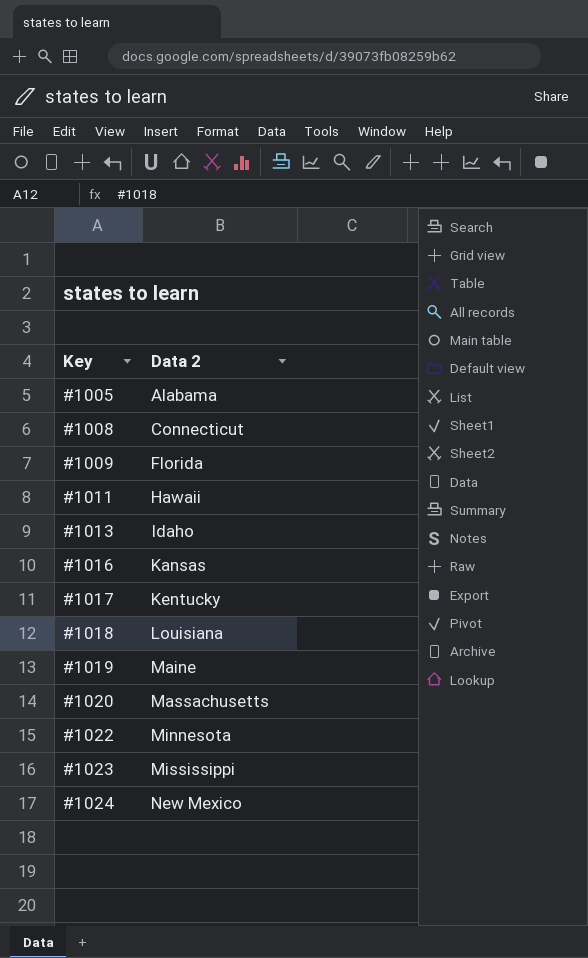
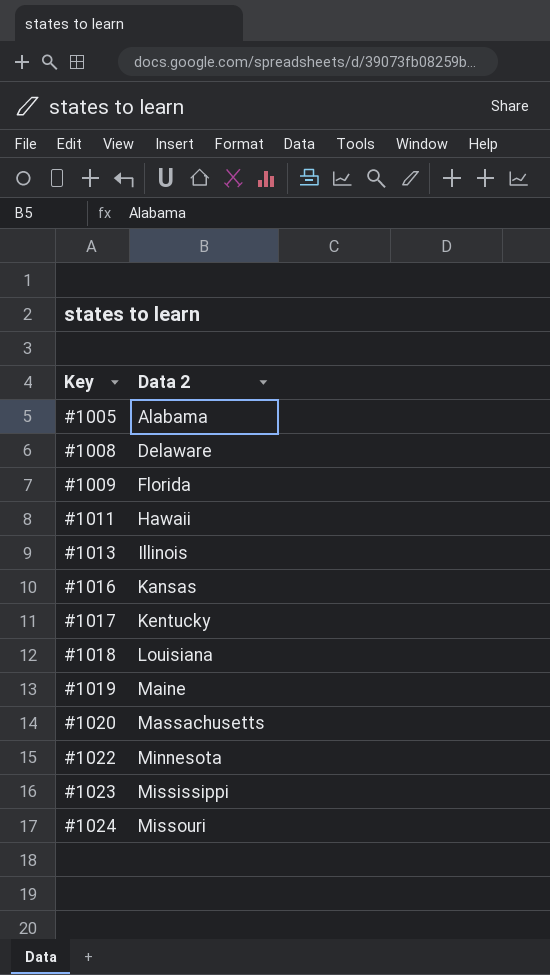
#1008 | Data 2: Connecticut -> Delaware
#1013 | Data 2: Idaho -> Illinois
#1024 | Data 2: New Mexico -> Missouri

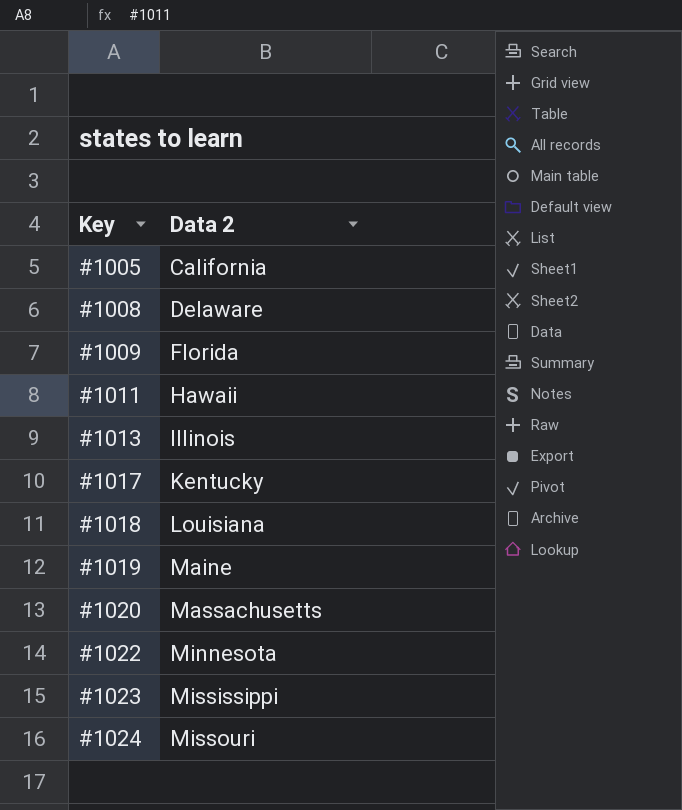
row #1016: Kansas -> none
#1005 | Data 2: Alabama -> California

